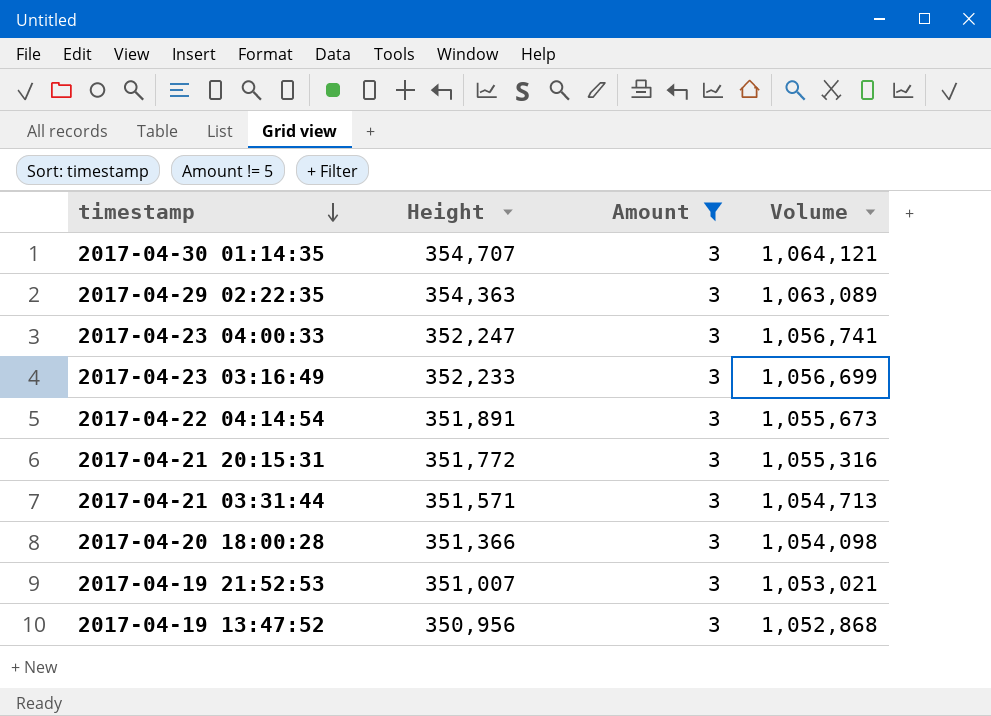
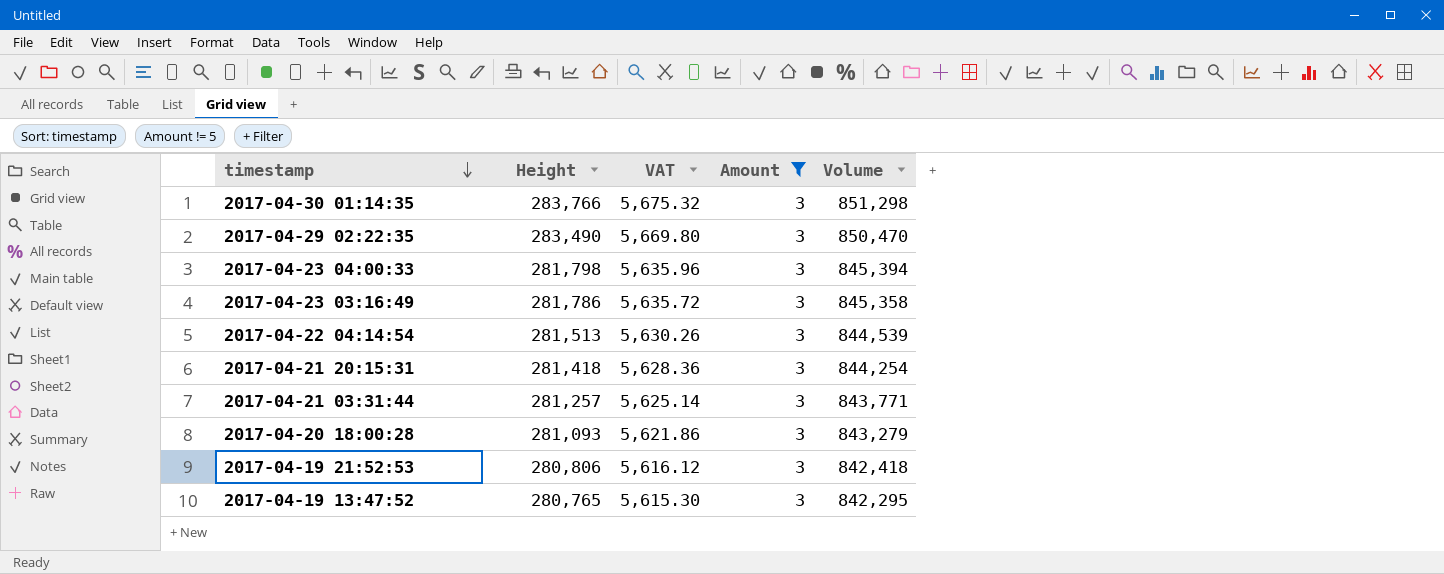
column VAT | formula: none -> [Height] * 0.02
2017-04-30 01:14:35 | Height: 354,707 -> 283,766
2017-04-30 01:14:35 | Volume: 1,064,121 -> 851,298
2017-04-29 02:22:35 | Height: 354,363 -> 283,490
2017-04-29 02:22:35 | Volume: 1,063,089 -> 850,470
2017-04-23 04:00:33 | Height: 352,247 -> 281,798
2017-04-23 04:00:33 | Volume: 1,056,741 -> 845,394
2017-04-23 03:16:49 | Height: 352,233 -> 281,786
2017-04-23 03:16:49 | Volume: 1,056,699 -> 845,358
2017-04-22 04:14:54 | Height: 351,891 -> 281,513
2017-04-22 04:14:54 | Volume: 1,055,673 -> 844,539
2017-04-21 20:15:31 | Height: 351,772 -> 281,418
2017-04-21 20:15:31 | Volume: 1,055,316 -> 844,254
2017-04-21 03:31:44 | Height: 351,571 -> 281,257
2017-04-21 03:31:44 | Volume: 1,054,713 -> 843,771
2017-04-20 18:00:28 | Height: 351,366 -> 281,093
2017-04-20 18:00:28 | Volume: 1,054,098 -> 843,279
2017-04-19 21:52:53 | Height: 351,007 -> 280,806
2017-04-19 21:52:53 | Volume: 1,053,021 -> 842,418
2017-04-19 13:47:52 | Height: 350,956 -> 280,765
2017-04-19 13:47:52 | Volume: 1,052,868 -> 842,295

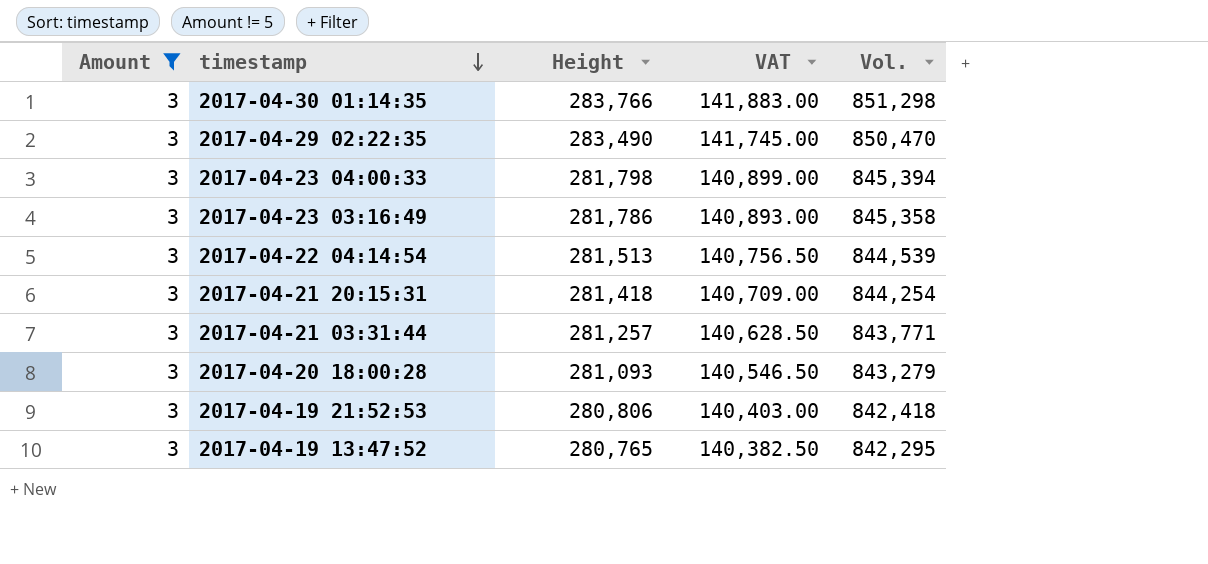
column Amount | position: 4 -> 1
column VAT | formula: [Height] * 0.02 -> [Height] * 0.5
column name: Volume -> Vol.

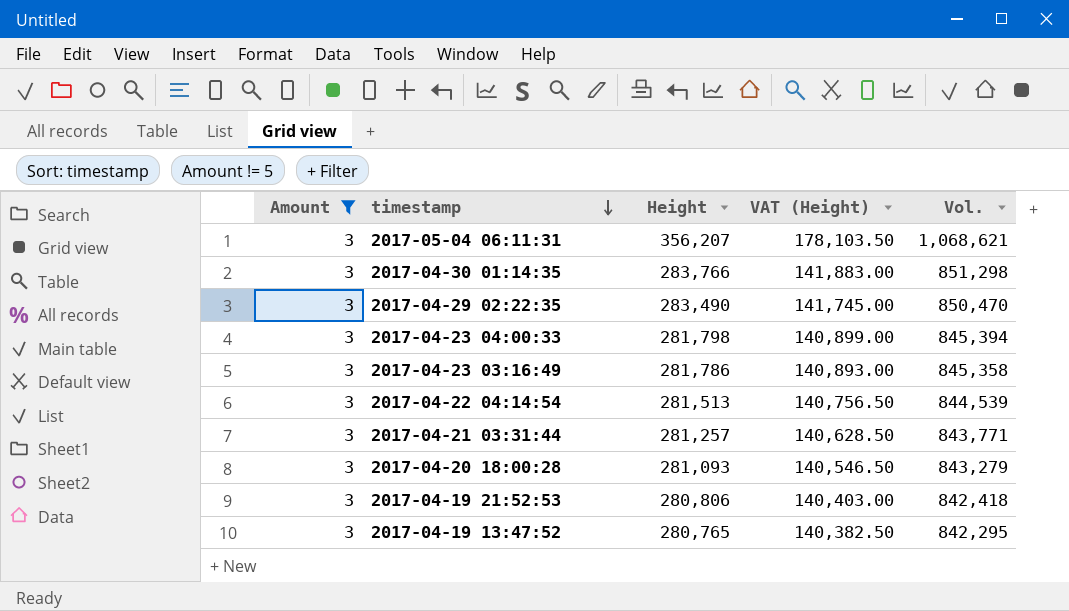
column name: VAT -> VAT (Height)
row 2017-04-21 20:15:31: 3 | 281,418 | 140,709.00 | 844,254 -> none
row 2017-05-04 06:11:31: none -> 3 | 356,207 | 178,103.50 | 1,068,621

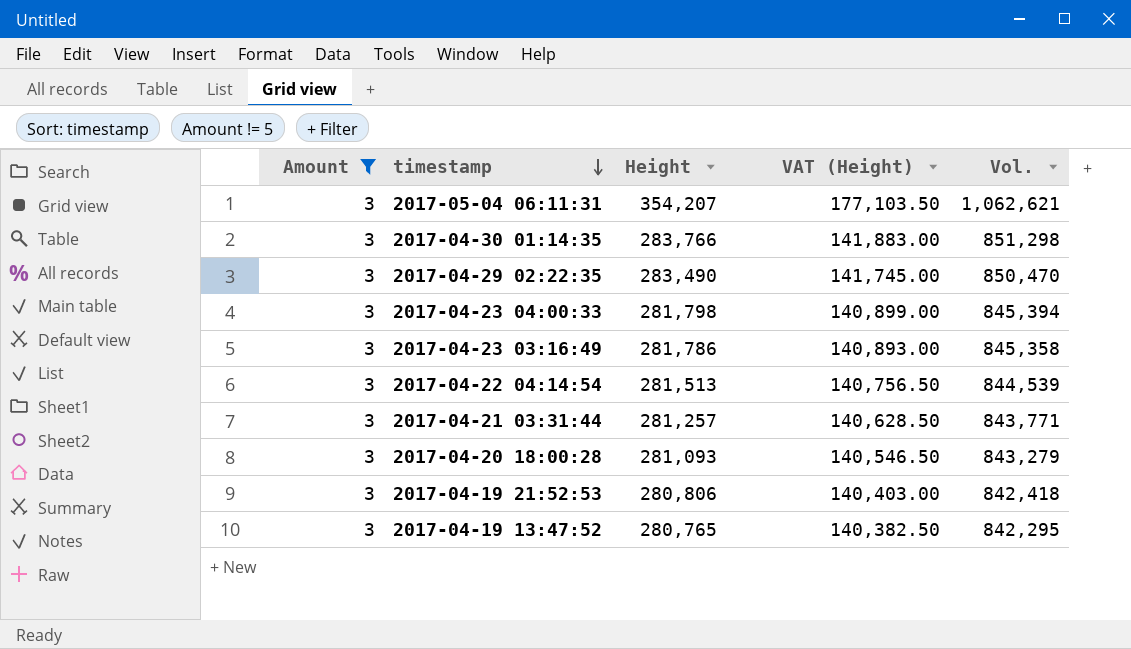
2017-05-04 06:11:31 | Height: 356,207 -> 354,207
2017-05-04 06:11:31 | VAT (Height): 178,103.50 -> 177,103.50
2017-05-04 06:11:31 | Vol.: 1,068,621 -> 1,062,621

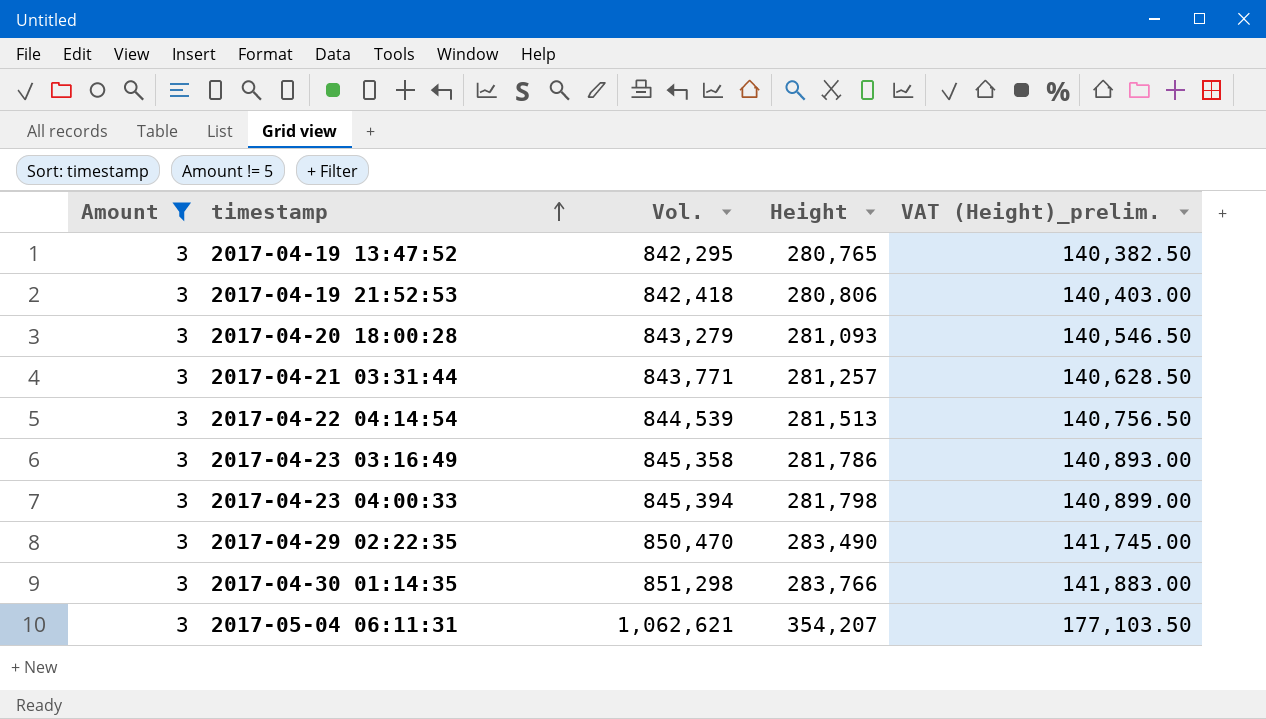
row order: timestamp descending -> timestamp ascending
column Vol. | position: 5 -> 3
column name: VAT (Height) -> VAT (Height)_prelim.

